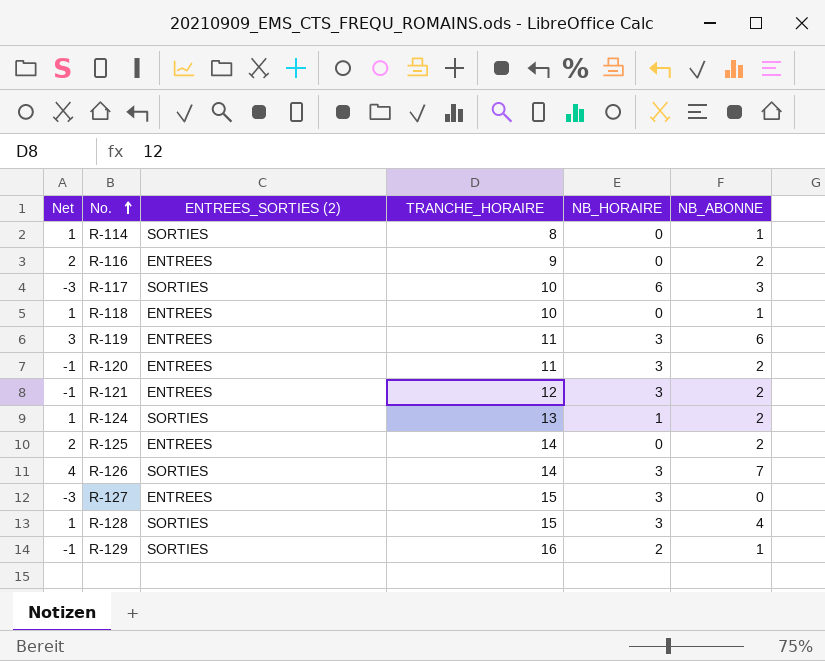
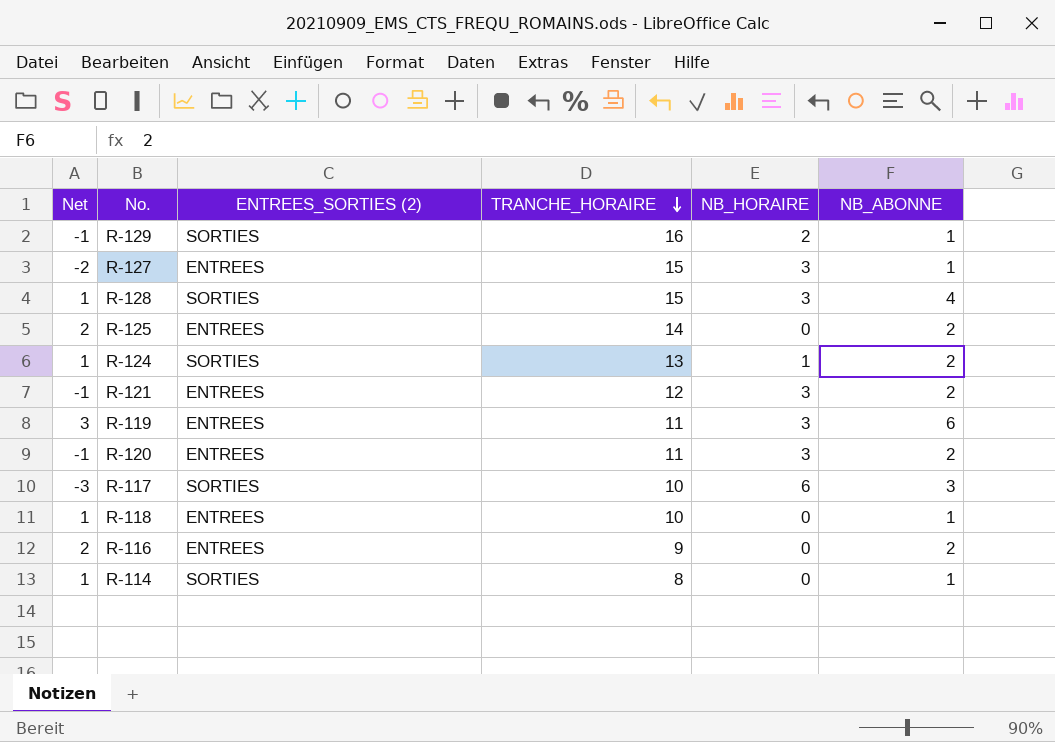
row order: No. ascending -> TRANCHE_HORAIRE descending
row R-126: 4 | SORTIES | 14 | 3 | 7 -> none
R-127 | Net: -3 -> -2
R-127 | NB_ABONNE: 0 -> 1

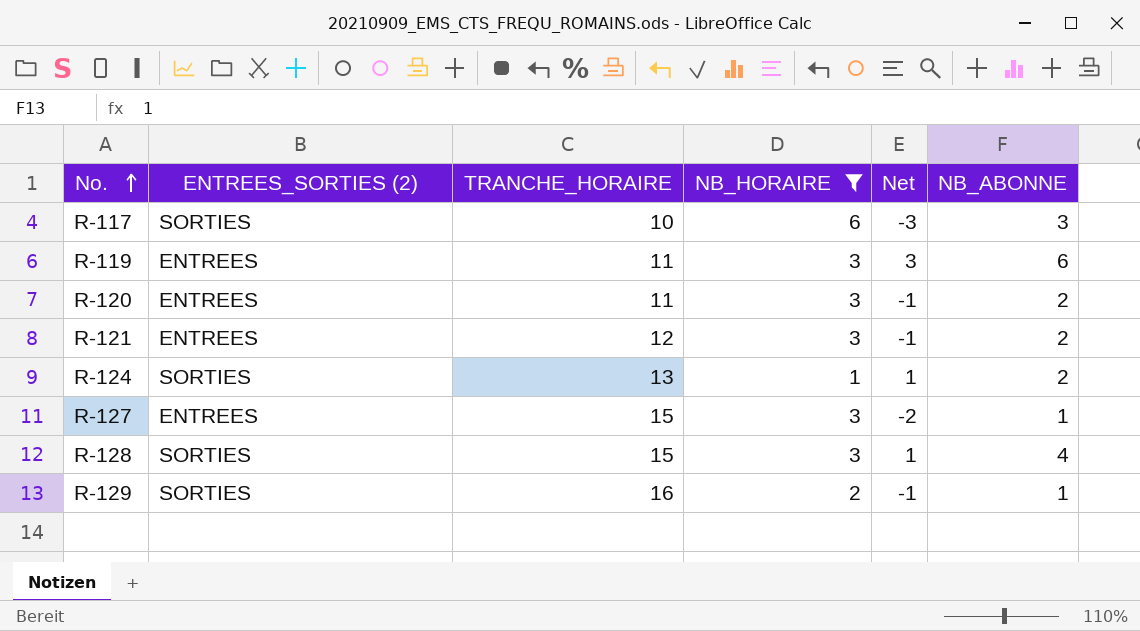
filter: none -> NB_HORAIRE != 0
row order: TRANCHE_HORAIRE descending -> No. ascending
column Net | position: 1 -> 5

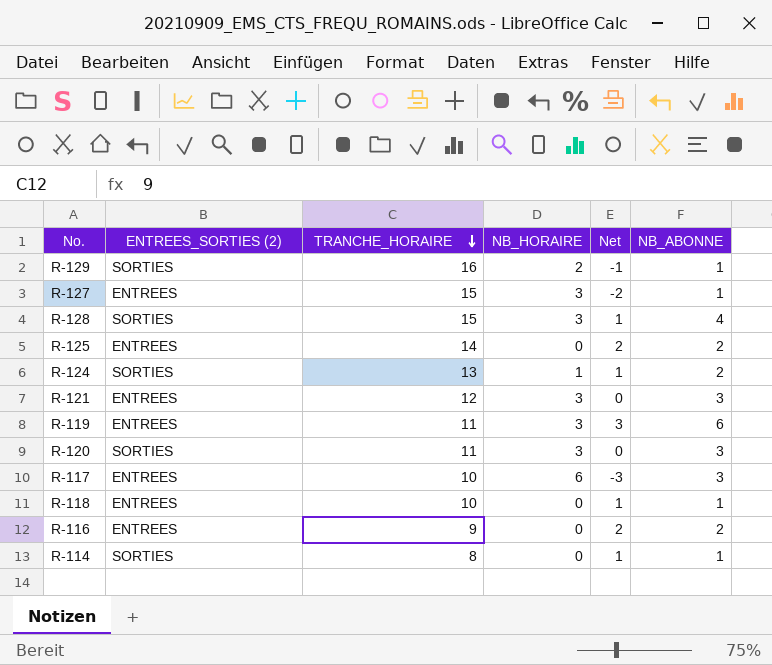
filter: NB_HORAIRE != 0 -> none
row order: No. ascending -> TRANCHE_HORAIRE descending
R-121 | Net: -1 -> 0
R-121 | NB_ABONNE: 2 -> 3
R-120 | ENTREES_SORTIES (2): ENTREES -> SORTIES
R-120 | Net: -1 -> 0
R-120 | NB_ABONNE: 2 -> 3
R-117 | ENTREES_SORTIES (2): SORTIES -> ENTREES

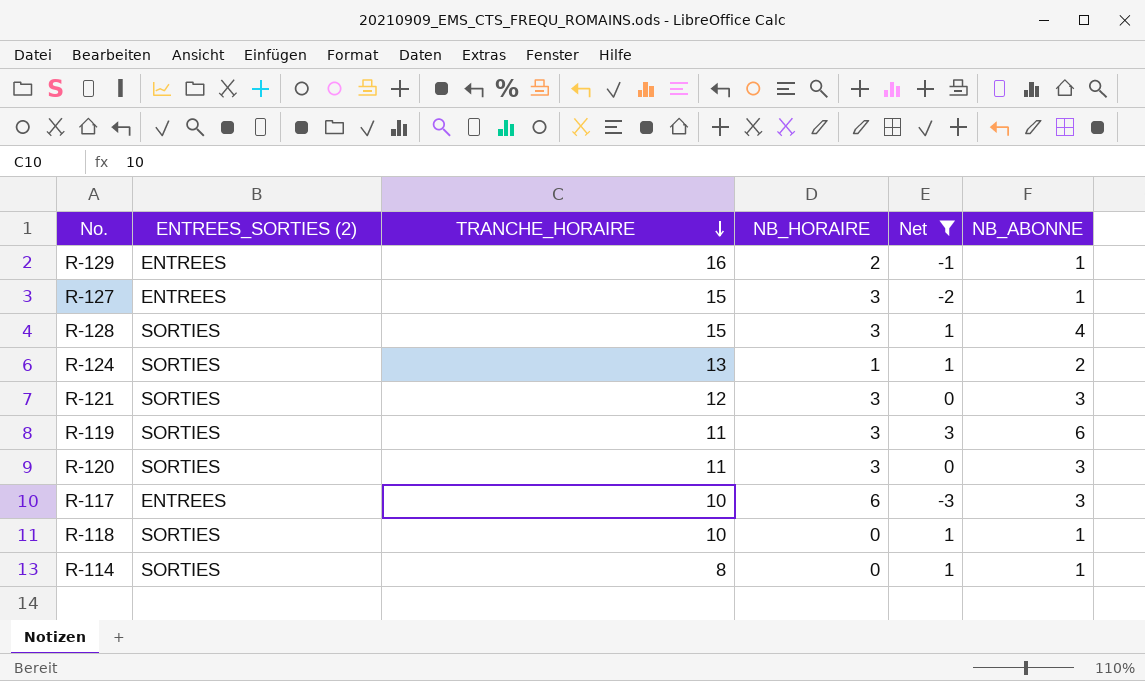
filter: none -> Net != 2
R-129 | ENTREES_SORTIES (2): SORTIES -> ENTREES
R-121 | ENTREES_SORTIES (2): ENTREES -> SORTIES
R-119 | ENTREES_SORTIES (2): ENTREES -> SORTIES
R-118 | ENTREES_SORTIES (2): ENTREES -> SORTIES

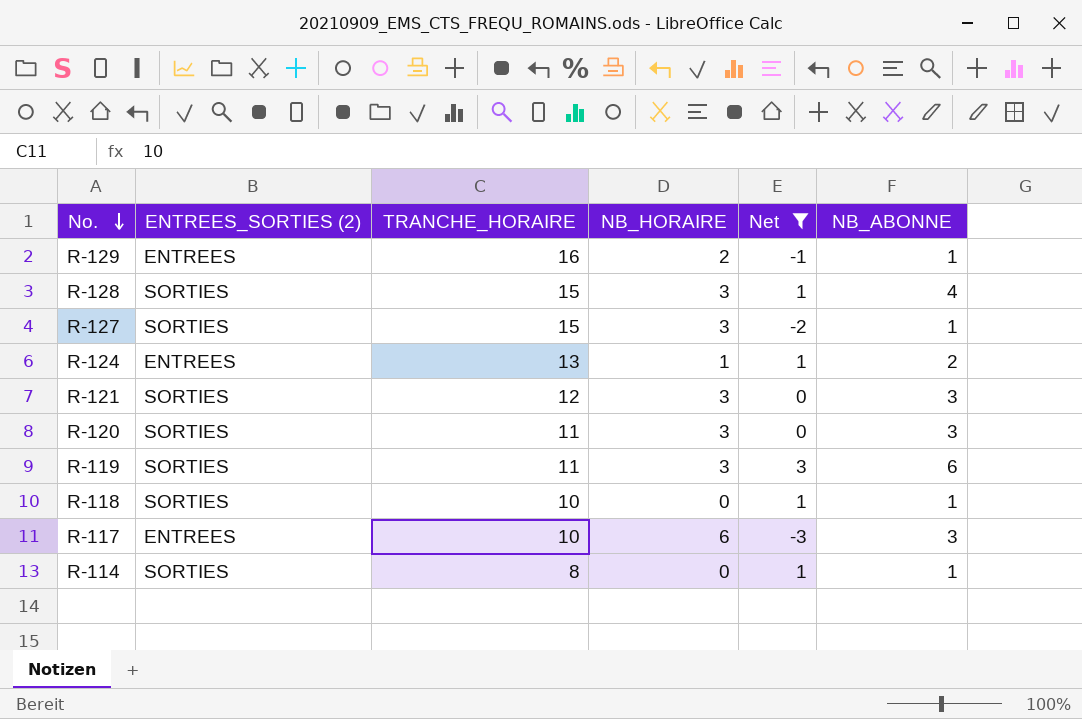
row order: TRANCHE_HORAIRE descending -> No. descending
R-127 | ENTREES_SORTIES (2): ENTREES -> SORTIES
R-124 | ENTREES_SORTIES (2): SORTIES -> ENTREES

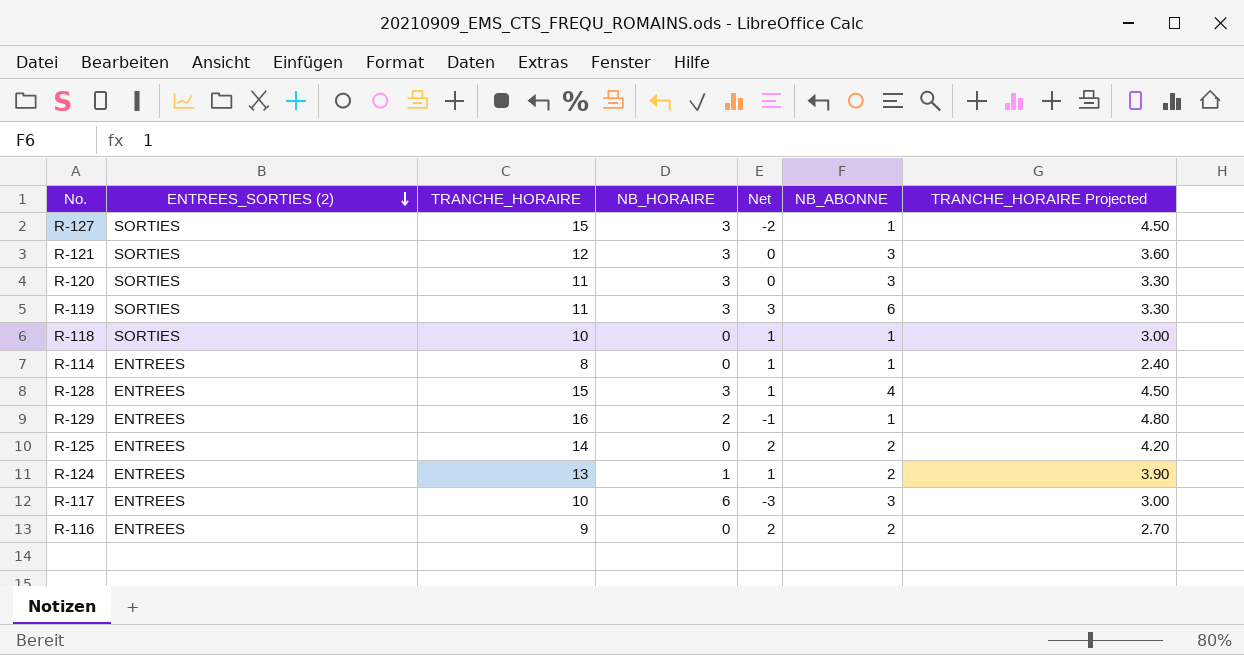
filter: Net != 2 -> none
row order: No. descending -> ENTREES_SORTIES (2) descending
column TRANCHE_HORAIRE Projected | formula: none -> [TRANCHE_HORAIRE] * 0.3
R-114 | ENTREES_SORTIES (2): SORTIES -> ENTREES
R-128 | ENTREES_SORTIES (2): SORTIES -> ENTREES

